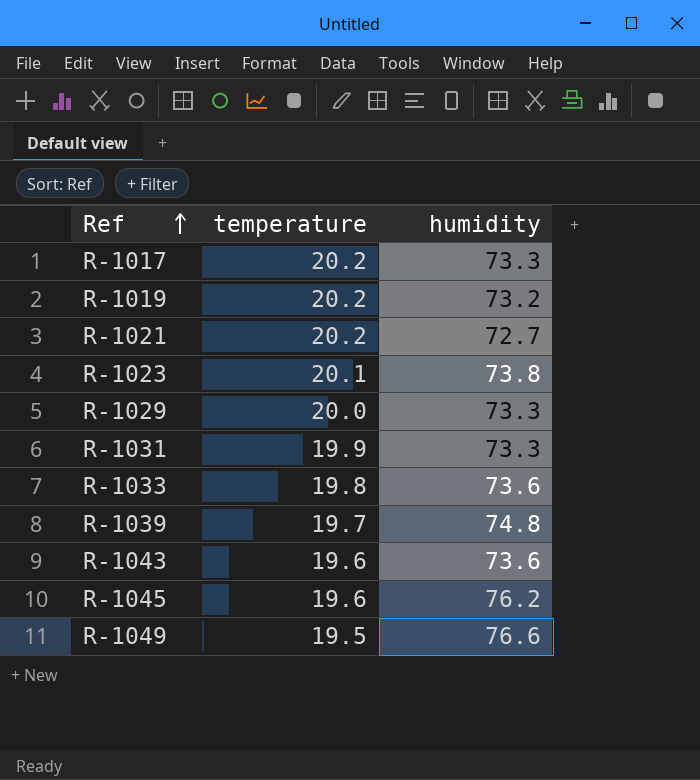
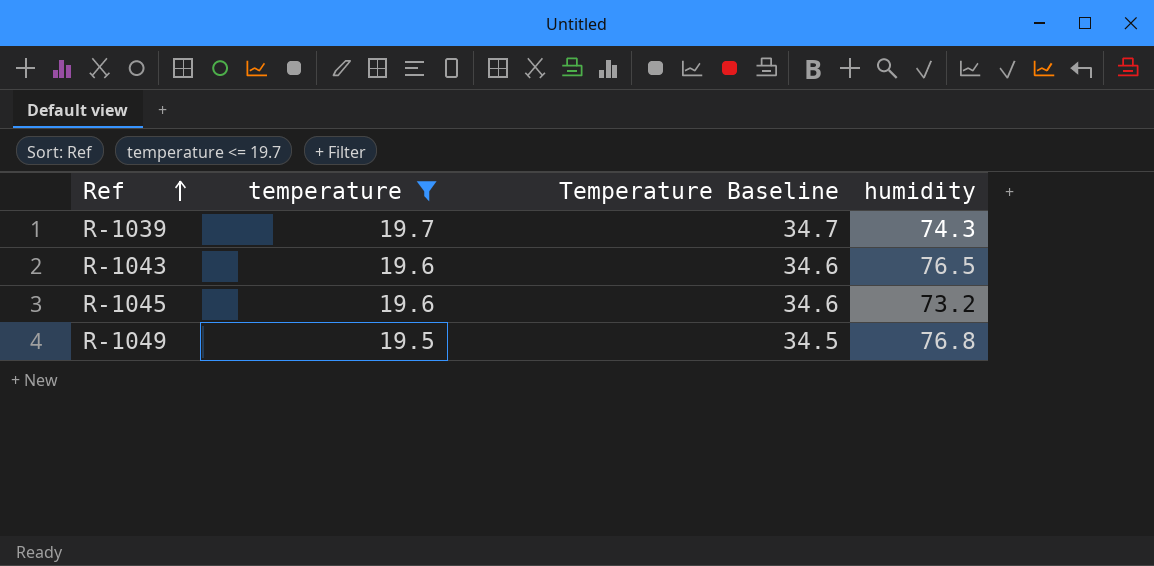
filter: none -> temperature <= 19.7
column Temperature Baseline | formula: none -> [temperature] + 15
R-1039 | humidity: 74.8 -> 74.3
R-1043 | humidity: 73.6 -> 76.5
R-1045 | humidity: 76.2 -> 73.2
R-1049 | humidity: 76.6 -> 76.8

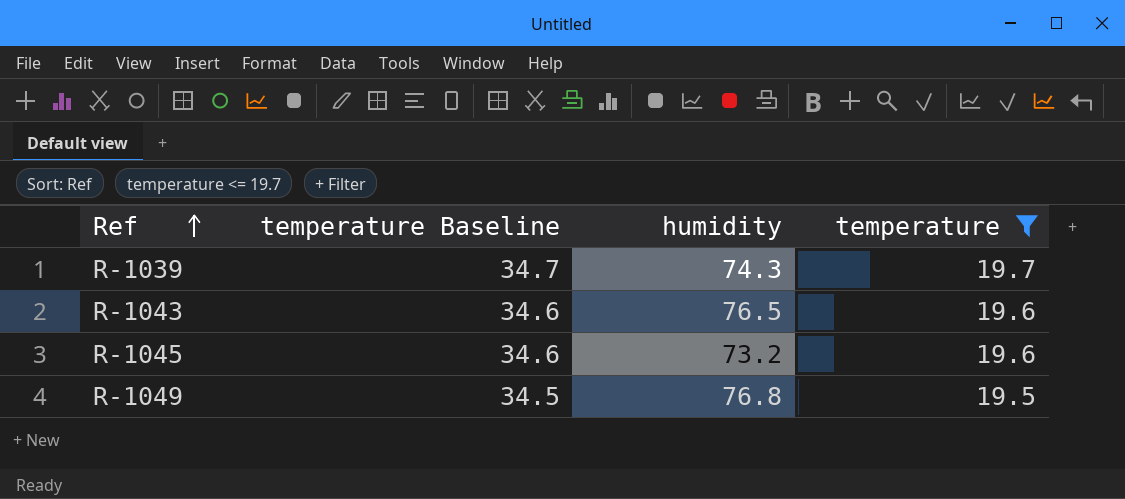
column name: Temperature Baseline -> temperature Baseline
column temperature | position: 2 -> 4

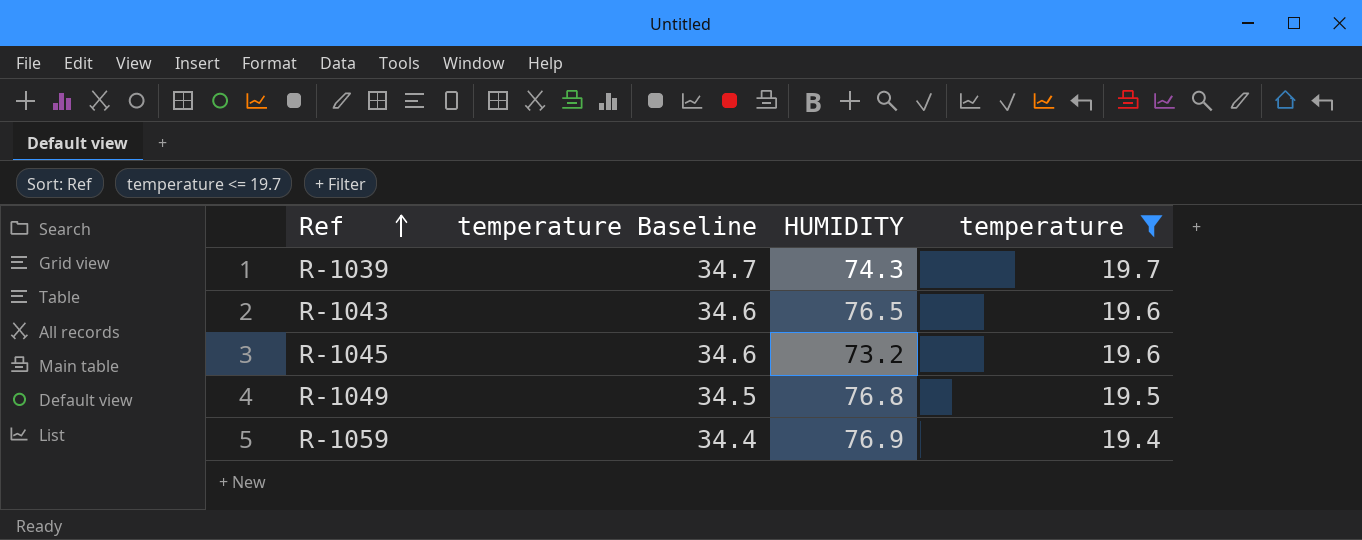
column name: humidity -> HUMIDITY
row R-1059: none -> 34.4 | 76.9 | 19.4

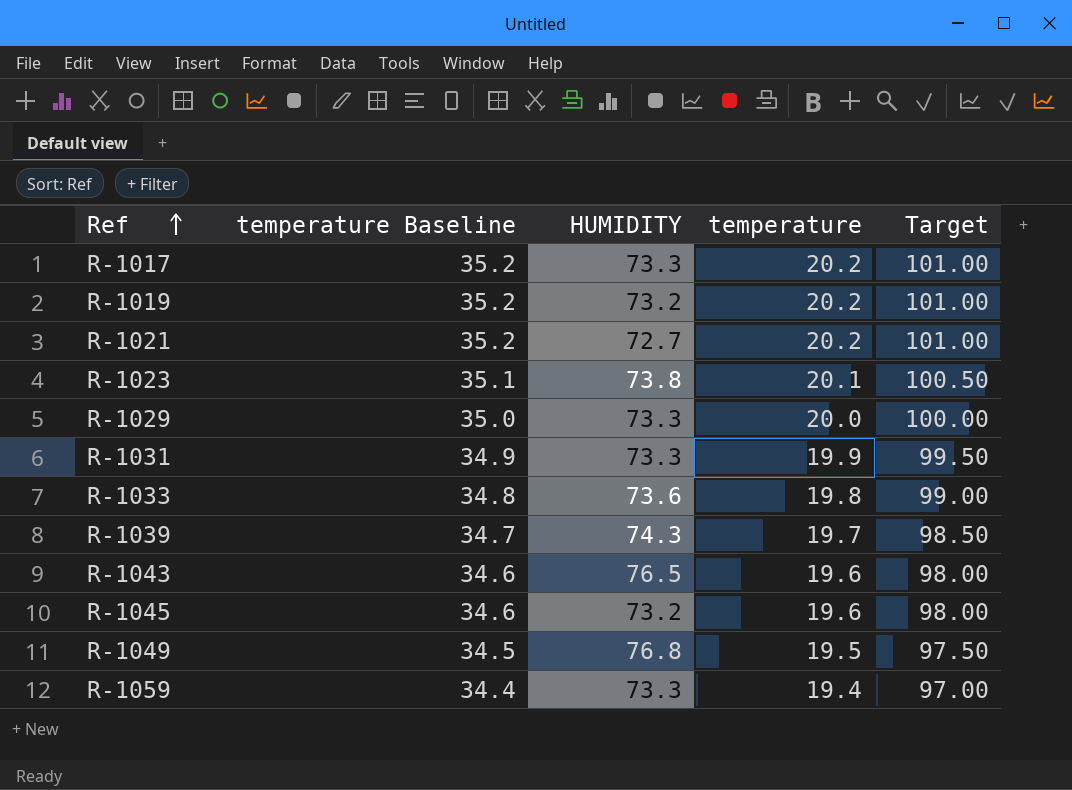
filter: temperature <= 19.7 -> none
column Target | formula: none -> [temperature] * 5
R-1059 | HUMIDITY: 76.9 -> 73.3

